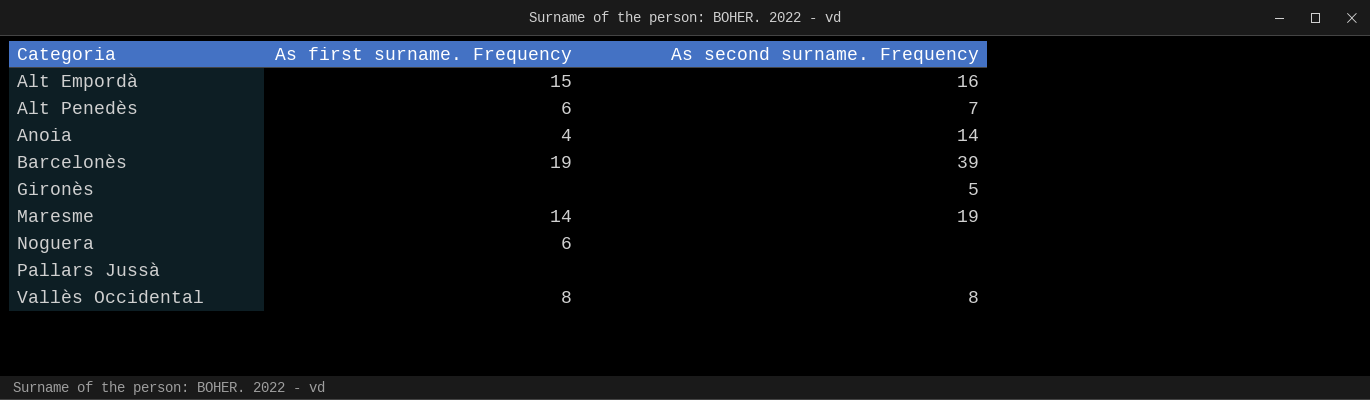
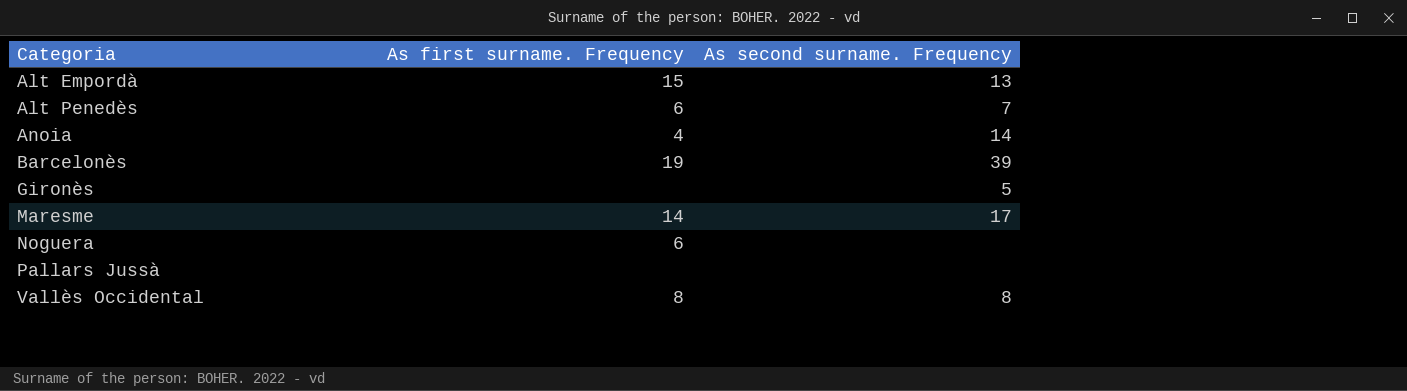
Alt Empordà | As second surname. Frequency: 16 -> 13
Maresme | As second surname. Frequency: 19 -> 17

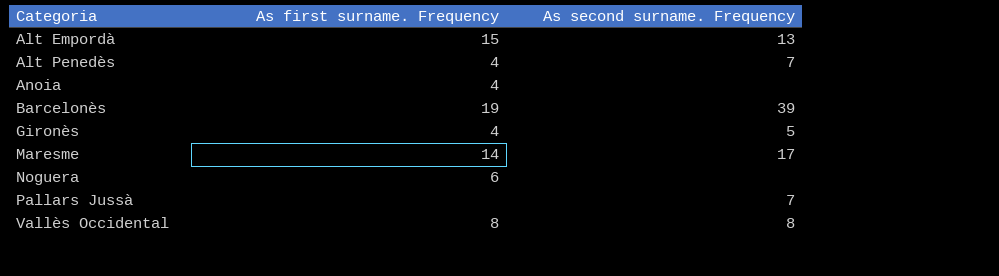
Alt Penedès | As first surname. Frequency: 6 -> 4
Anoia | As second surname. Frequency: 14 -> none
Gironès | As first surname. Frequency: none -> 4
Pallars Jussà | As second surname. Frequency: none -> 7

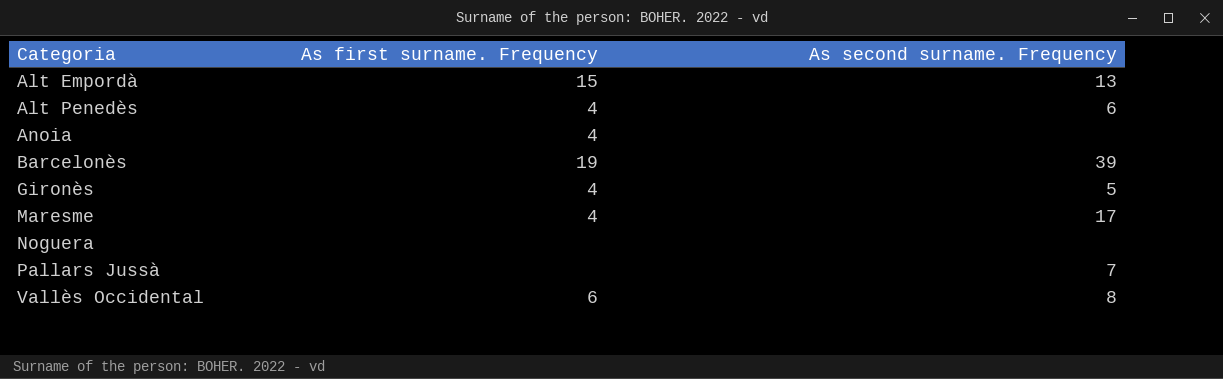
Alt Penedès | As second surname. Frequency: 7 -> 6
Maresme | As first surname. Frequency: 14 -> 4
Noguera | As first surname. Frequency: 6 -> none
Vallès Occidental | As first surname. Frequency: 8 -> 6

